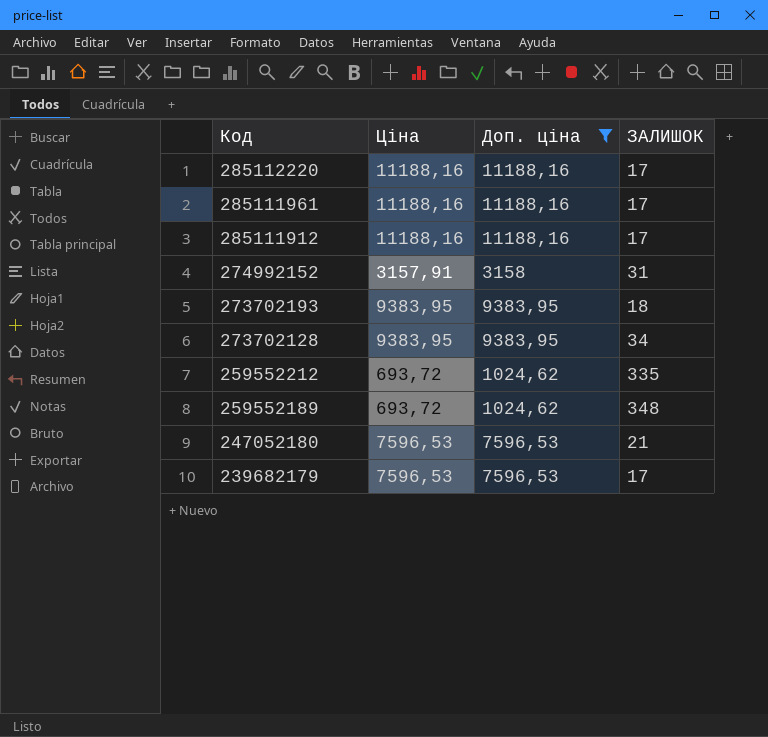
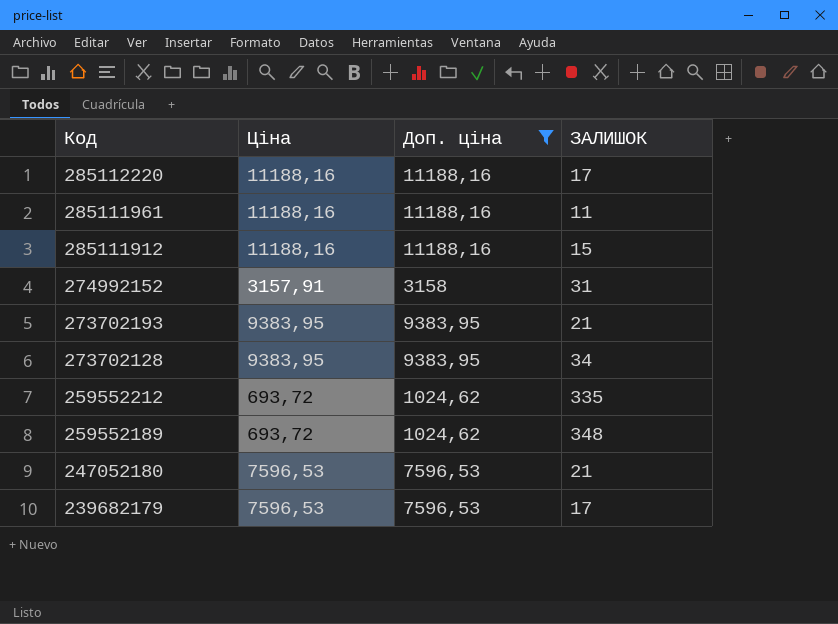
285111961 | ЗАЛИШОК: 17 -> 11
285111912 | ЗАЛИШОК: 17 -> 15
273702193 | ЗАЛИШОК: 18 -> 21

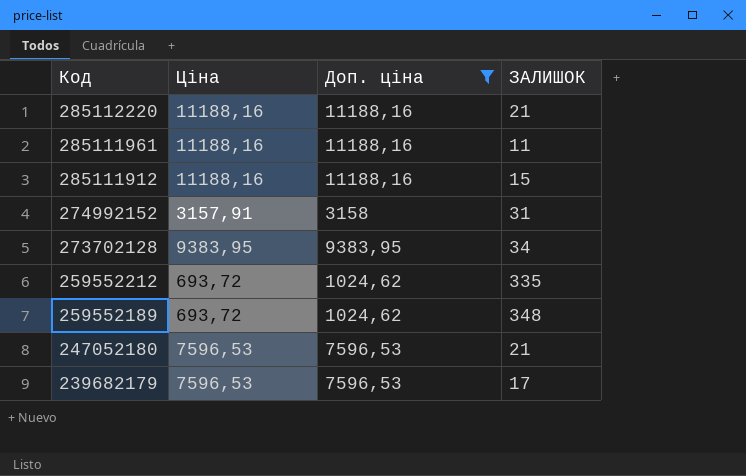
row 273702193: 9383,95 | 9383,95 | 21 -> none
285112220 | ЗАЛИШОК: 17 -> 21

